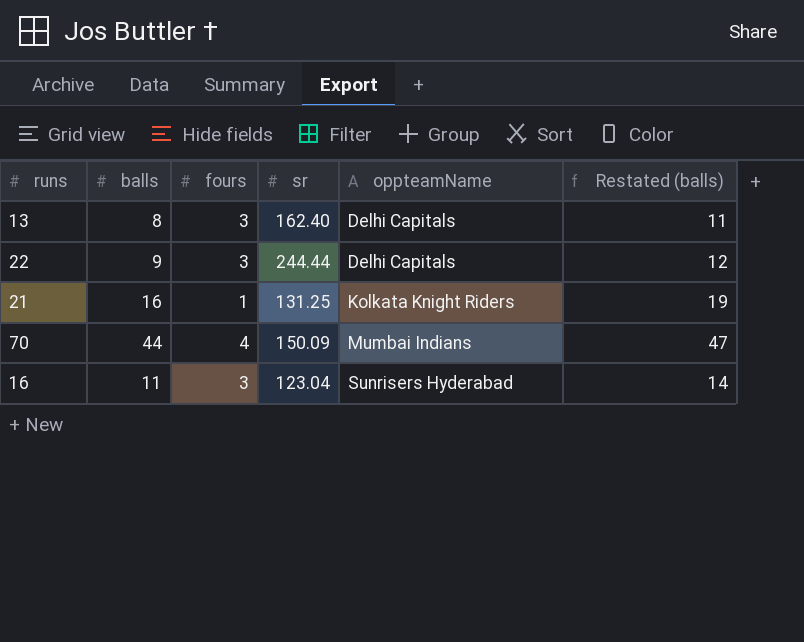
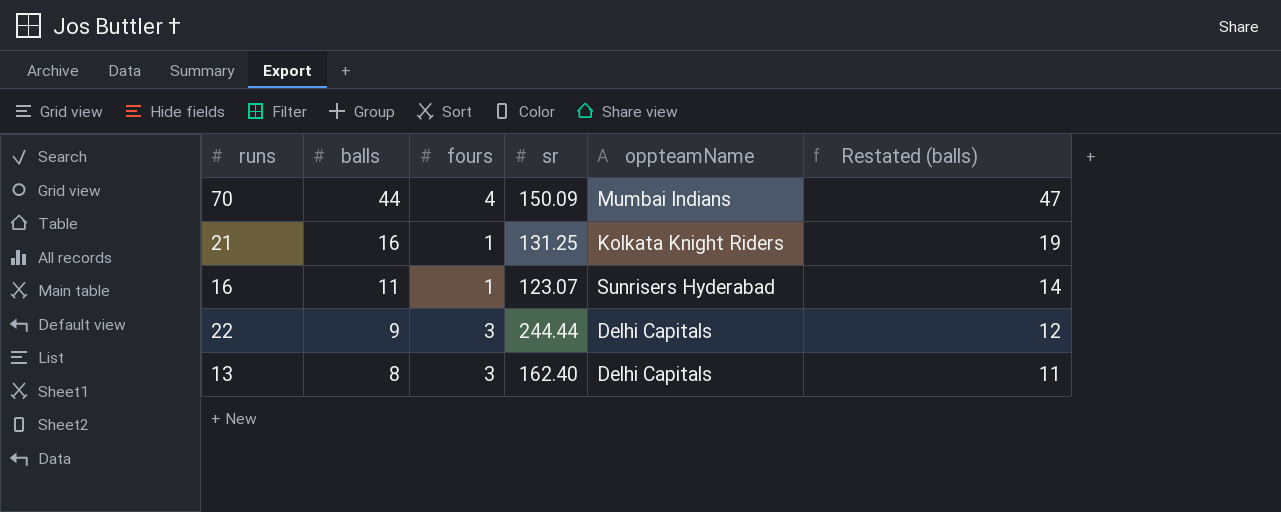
row order: oppteamName ascending -> balls descending
16 | fours: 3 -> 1
16 | sr: 123.04 -> 123.07

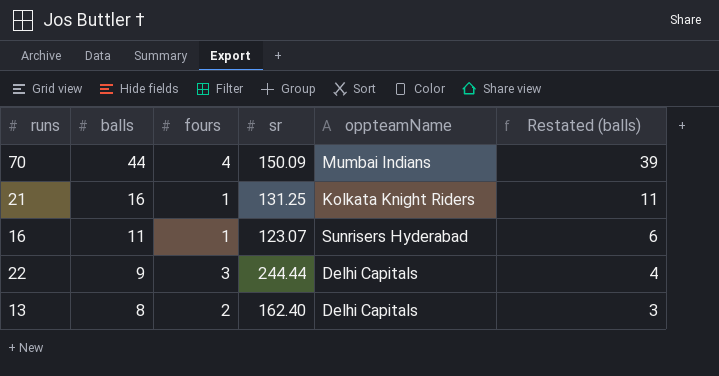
column Restated (balls) | formula: [balls] + 3 -> [balls] - 5
13 | fours: 3 -> 2

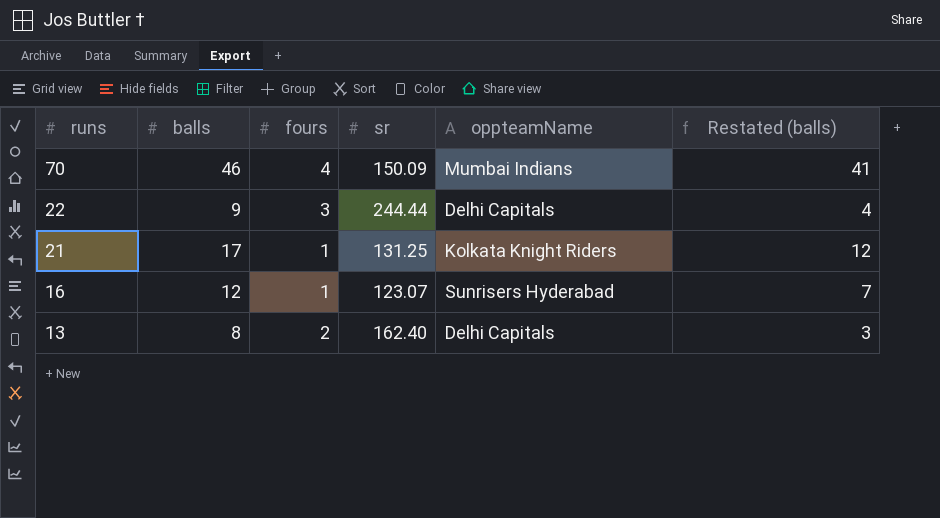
row order: balls descending -> runs descending
70 | balls: 44 -> 46
70 | Restated (balls): 39 -> 41
21 | balls: 16 -> 17
21 | Restated (balls): 11 -> 12
16 | balls: 11 -> 12
16 | Restated (balls): 6 -> 7

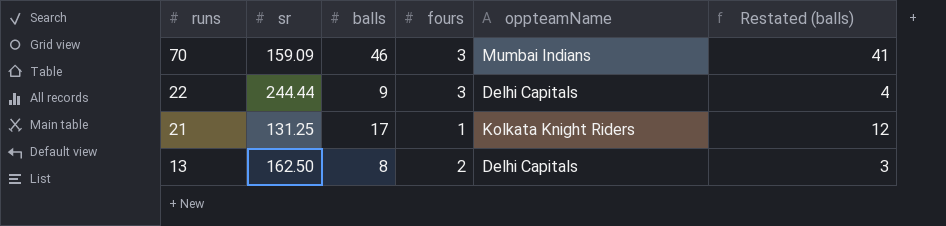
column sr | position: 4 -> 2
row 16: 12 | 1 | 123.07 | Sunrisers Hyderabad | 7 -> none
70 | sr: 150.09 -> 159.09
70 | fours: 4 -> 3
13 | sr: 162.40 -> 162.50

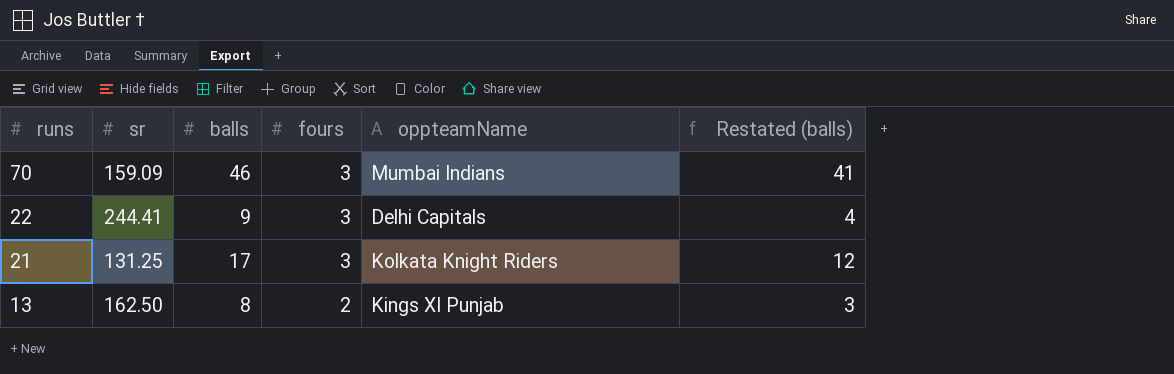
22 | sr: 244.44 -> 244.41
21 | fours: 1 -> 3
13 | oppteamName: Delhi Capitals -> Kings XI Punjab

